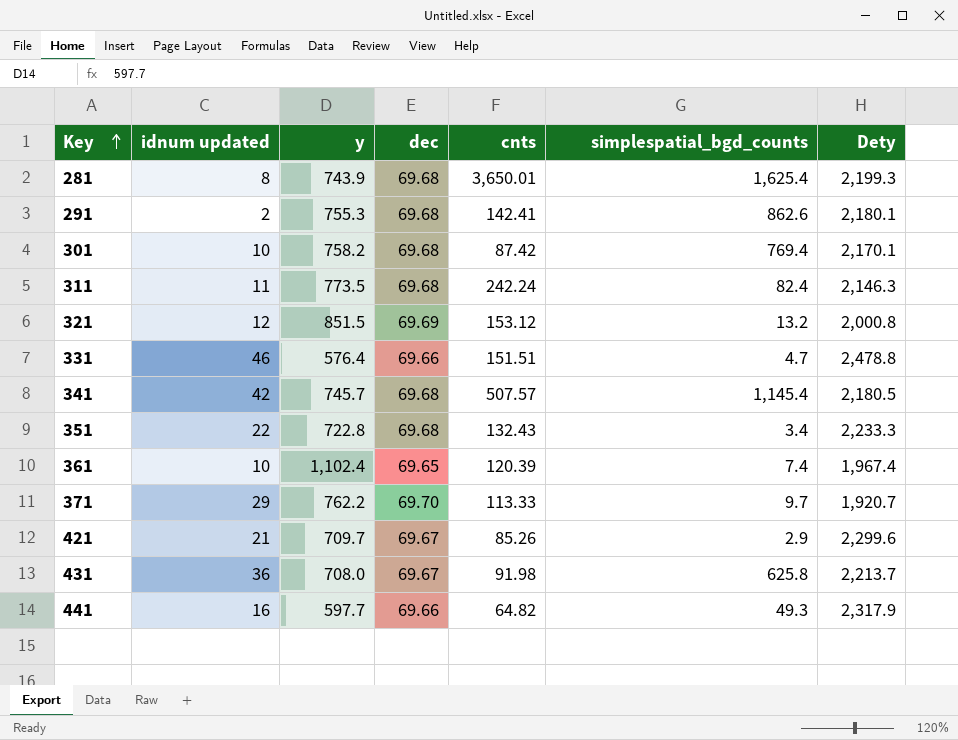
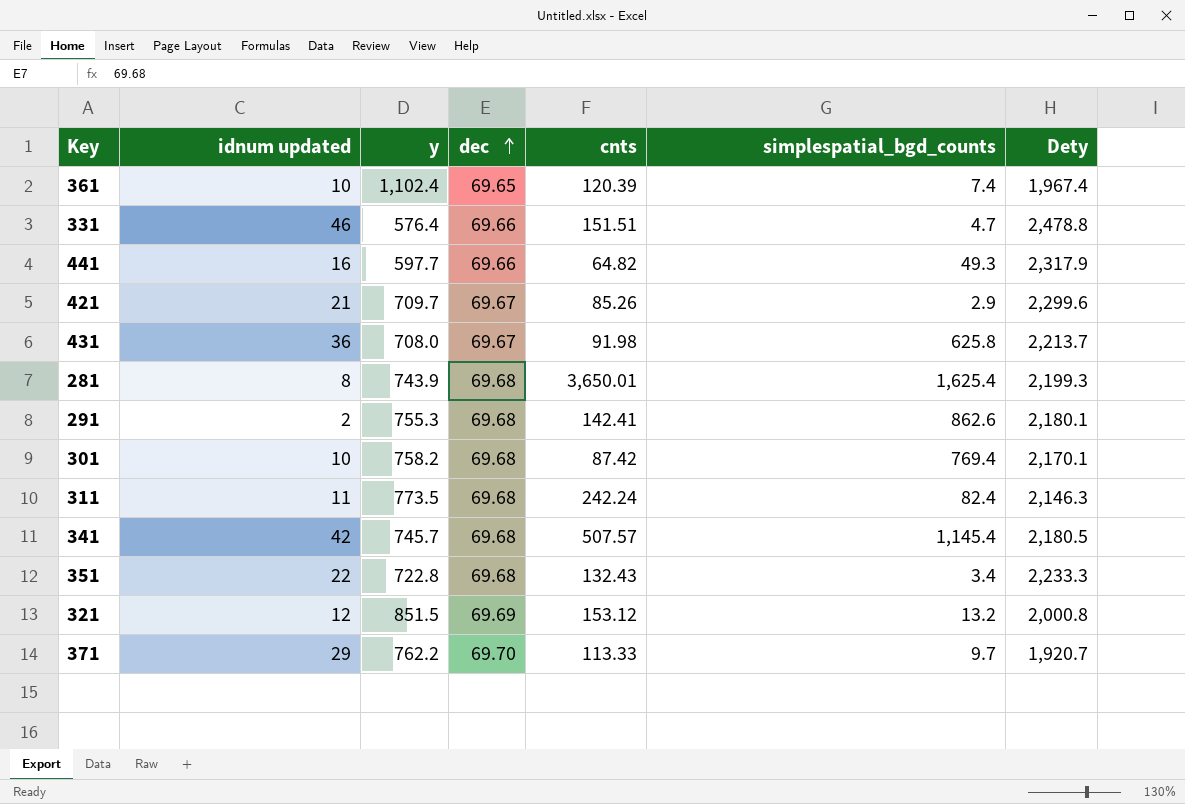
row order: Key ascending -> dec ascending

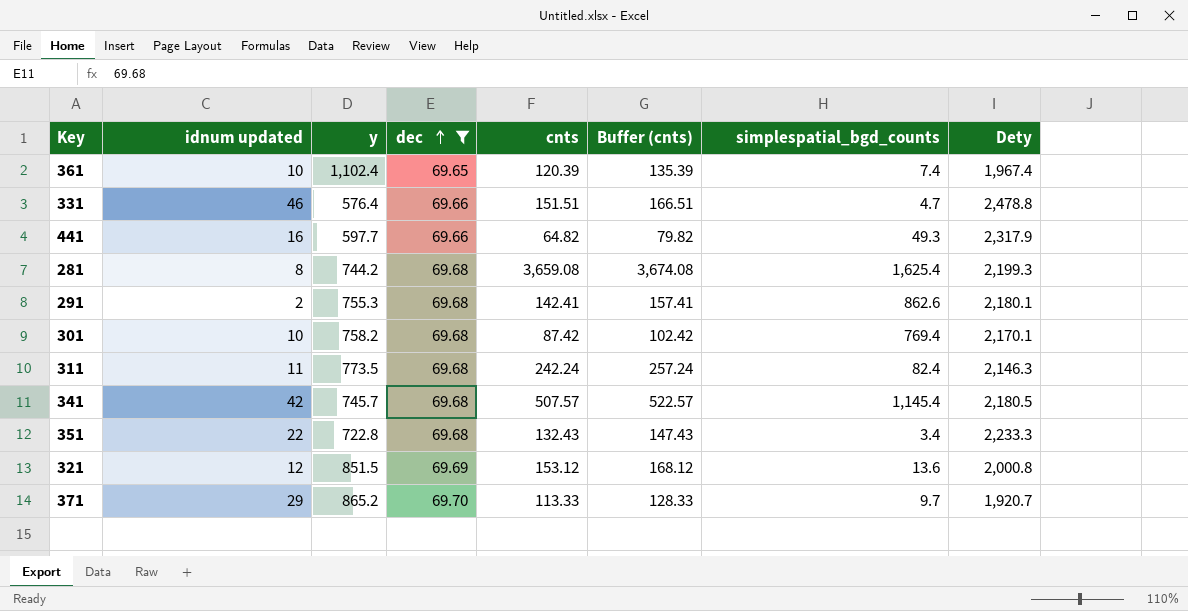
filter: none -> dec != 69.67
column Buffer (cnts) | formula: none -> [cnts] + 15
281 | y: 743.9 -> 744.2
281 | cnts: 3,650.01 -> 3,659.08
321 | simplespatial_bgd_counts: 13.2 -> 13.6
371 | y: 762.2 -> 865.2

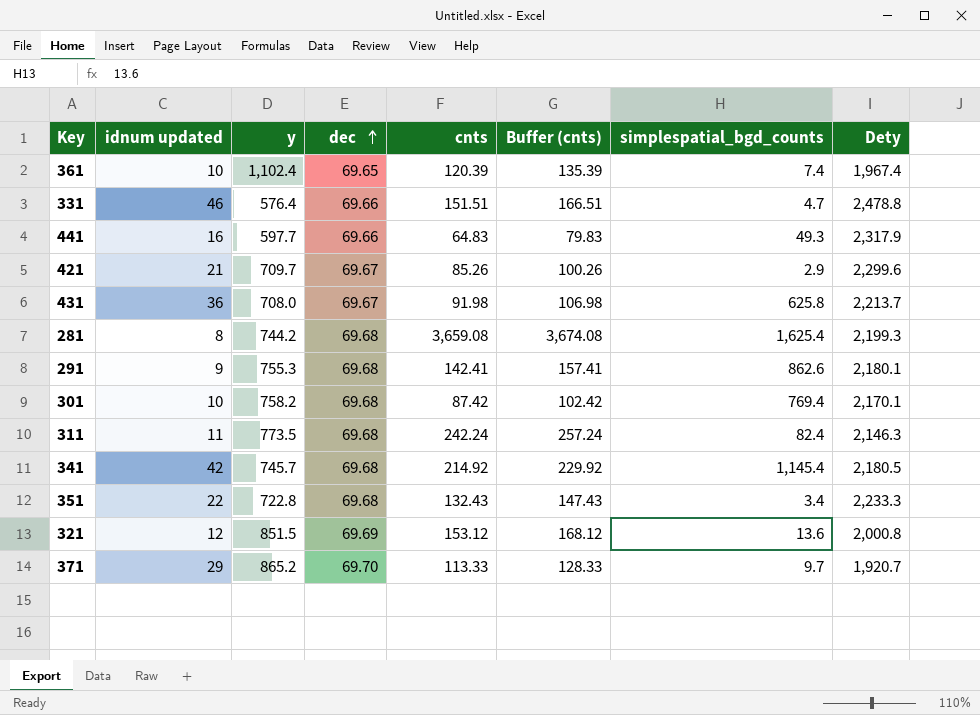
filter: dec != 69.67 -> none
441 | cnts: 64.82 -> 64.83
441 | Buffer (cnts): 79.82 -> 79.83
291 | idnum updated: 2 -> 9
341 | cnts: 507.57 -> 214.92
341 | Buffer (cnts): 522.57 -> 229.92

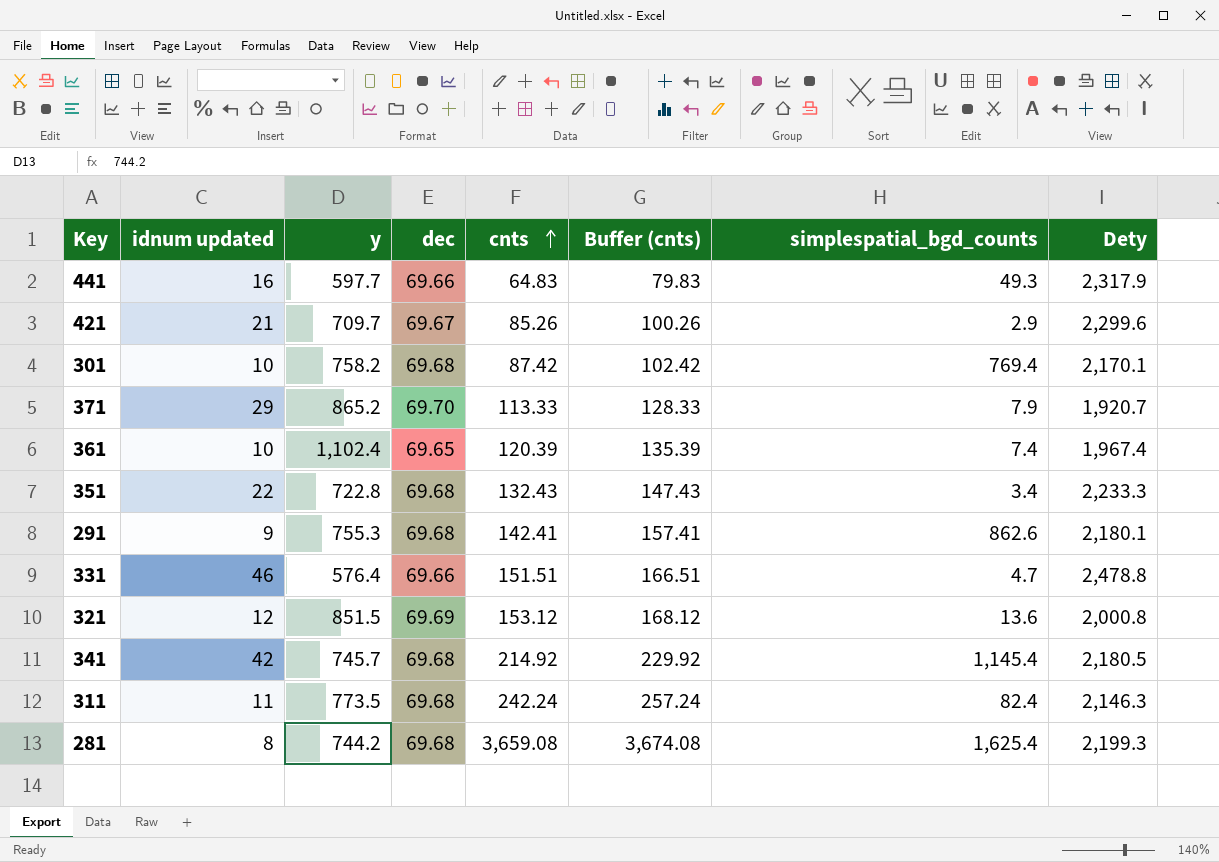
row order: dec ascending -> cnts ascending
row 431: 36 | 708.0 | 69.67 | 91.98 | 106.98 | 625.8 | 2,213.7 -> none
371 | simplespatial_bgd_counts: 9.7 -> 7.9

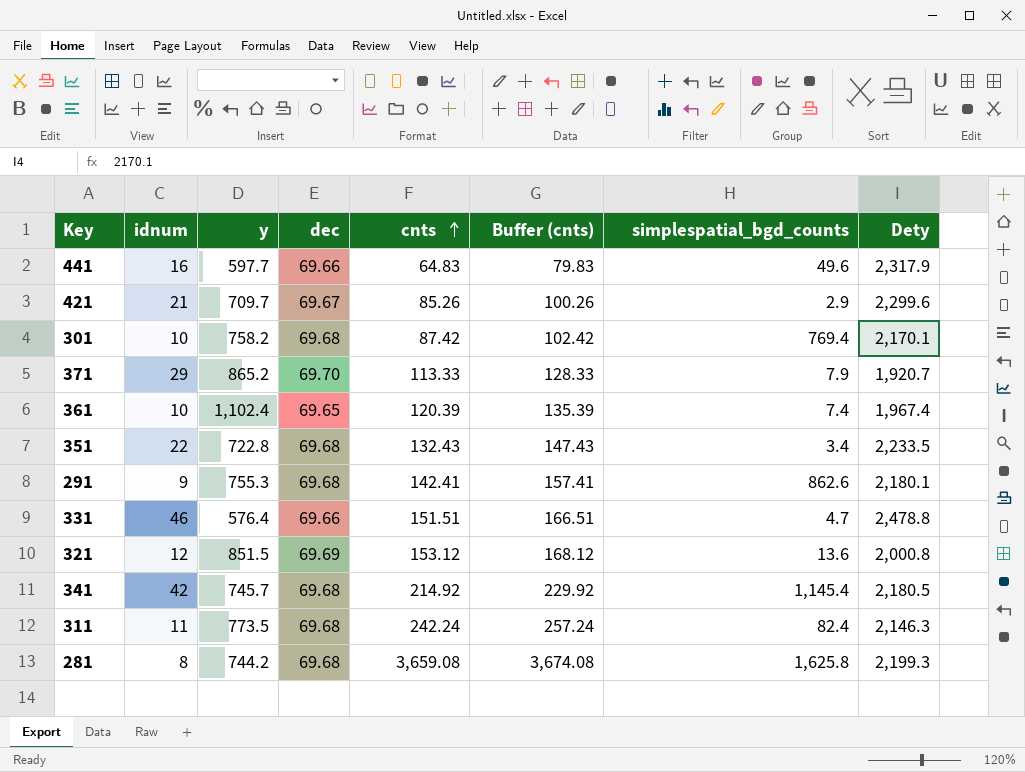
column name: idnum updated -> idnum
441 | simplespatial_bgd_counts: 49.3 -> 49.6
351 | Dety: 2,233.3 -> 2,233.5
281 | simplespatial_bgd_counts: 1,625.4 -> 1,625.8

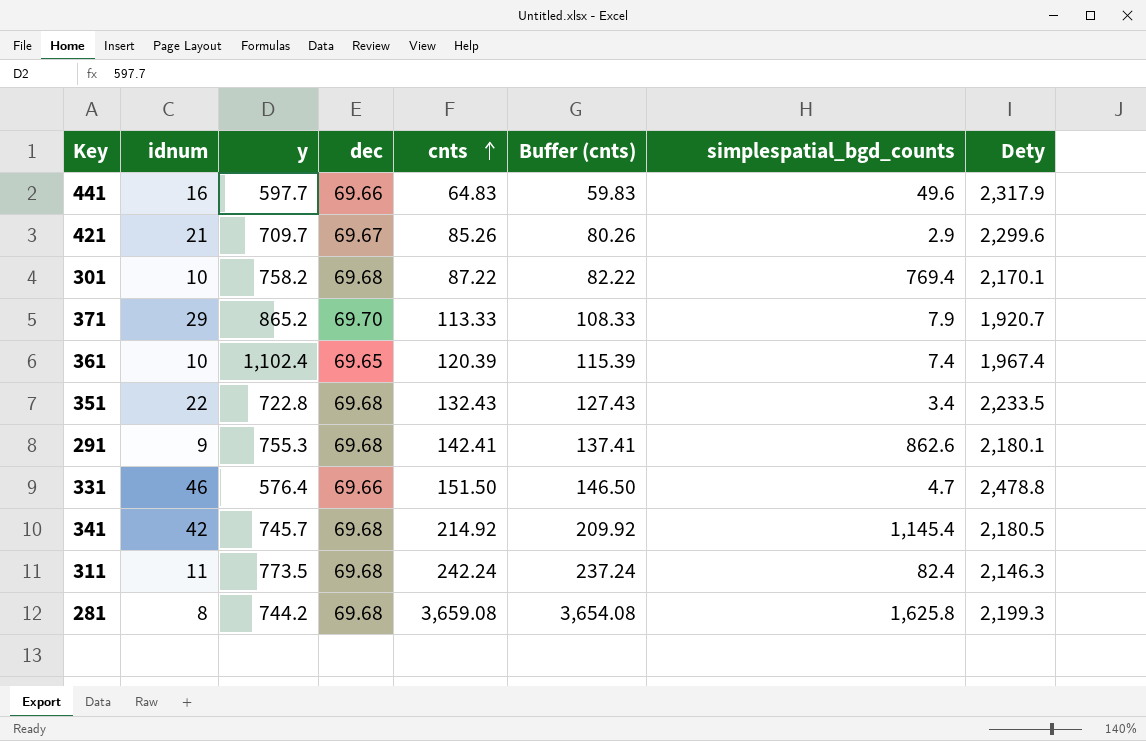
column Buffer (cnts) | formula: [cnts] + 15 -> [cnts] - 5
row 321: 12 | 851.5 | 69.69 | 153.12 | 168.12 | 13.6 | 2,000.8 -> none
301 | cnts: 87.42 -> 87.22
331 | cnts: 151.51 -> 151.50

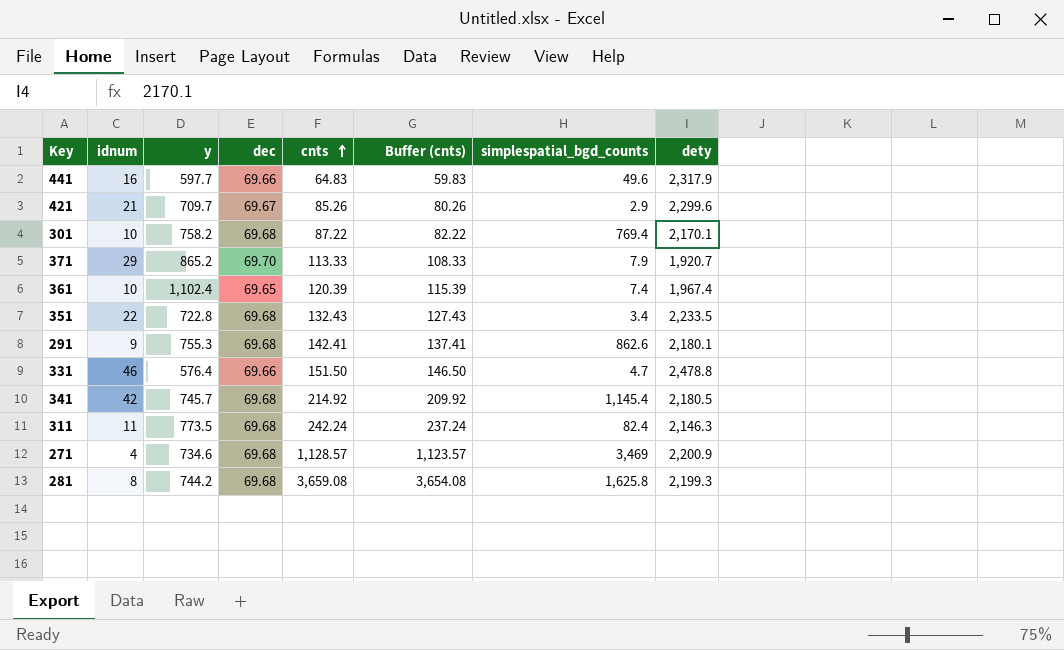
column name: Dety -> dety
row 271: none -> 4 | 734.6 | 69.68 | 1,128.57 | 1,123.57 | 3,469 | 2,200.9

